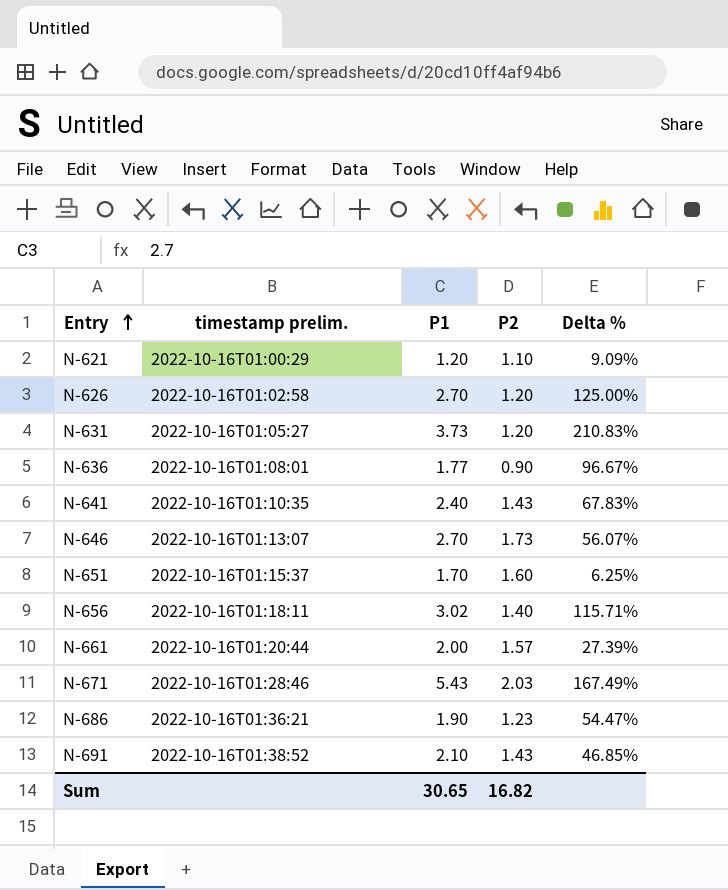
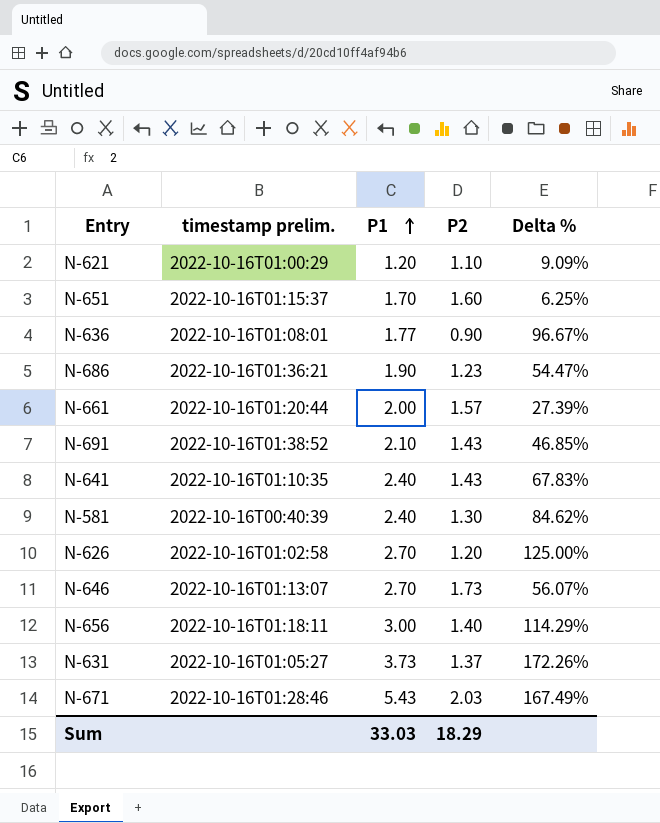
row order: Entry ascending -> P1 ascending
row N-581: none -> 2022-10-16T00:40:39 | 2.40 | 1.30 | 84.62%
N-656 | P1: 3.02 -> 3.00
N-656 | Delta %: 115.71% -> 114.29%
N-631 | P2: 1.20 -> 1.37
N-631 | Delta %: 210.83% -> 172.26%
Sum | P1: 30.65 -> 33.03
Sum | P2: 16.82 -> 18.29

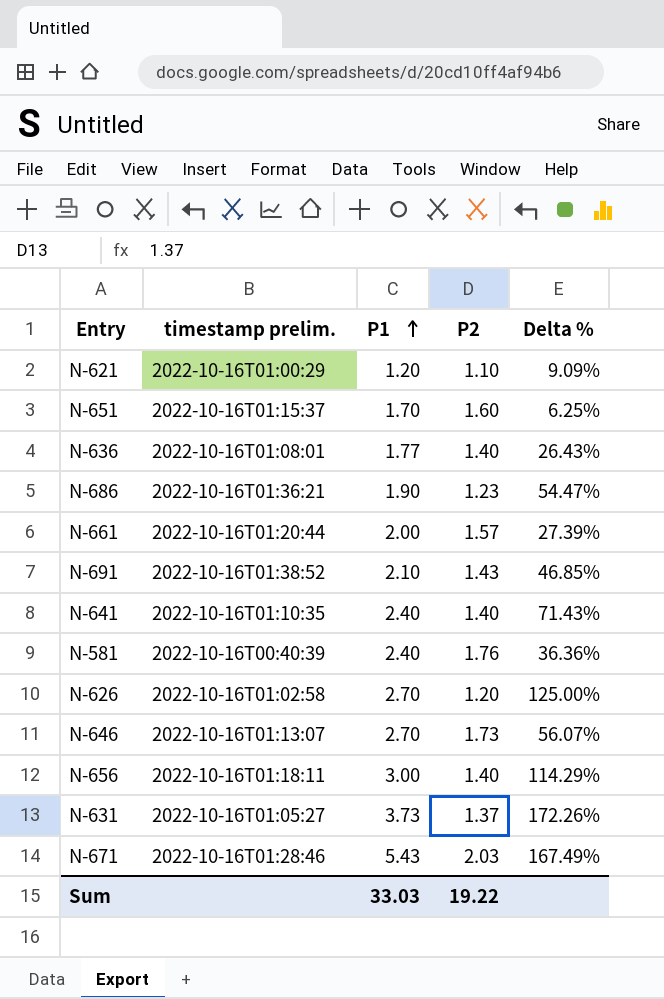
N-636 | P2: 0.90 -> 1.40
N-636 | Delta %: 96.67% -> 26.43%
N-641 | P2: 1.43 -> 1.40
N-641 | Delta %: 67.83% -> 71.43%
N-581 | P2: 1.30 -> 1.76
N-581 | Delta %: 84.62% -> 36.36%
Sum | P2: 18.29 -> 19.22

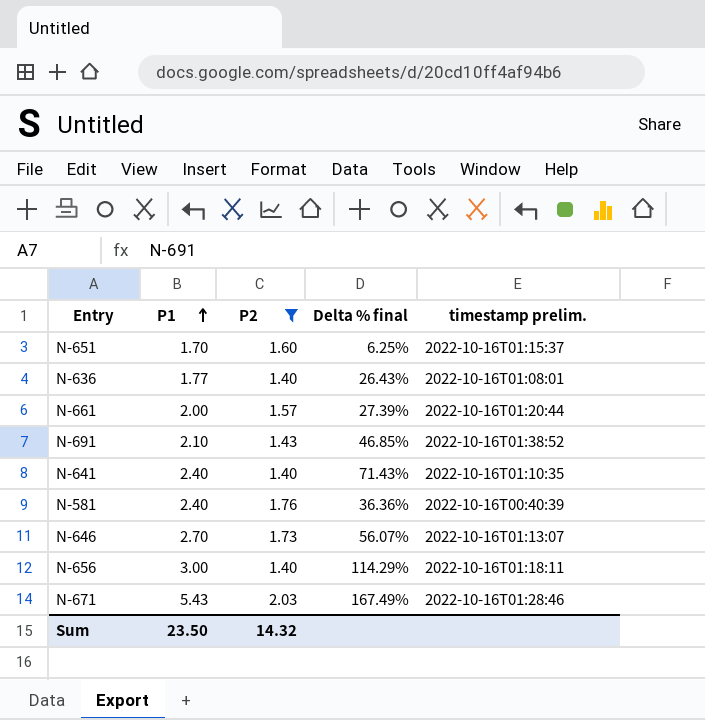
filter: none -> P2 >= 1.40
column name: Delta % -> Delta % final
column timestamp prelim. | position: 2 -> 5
Sum | P1: 33.03 -> 23.50
Sum | P2: 19.22 -> 14.32

